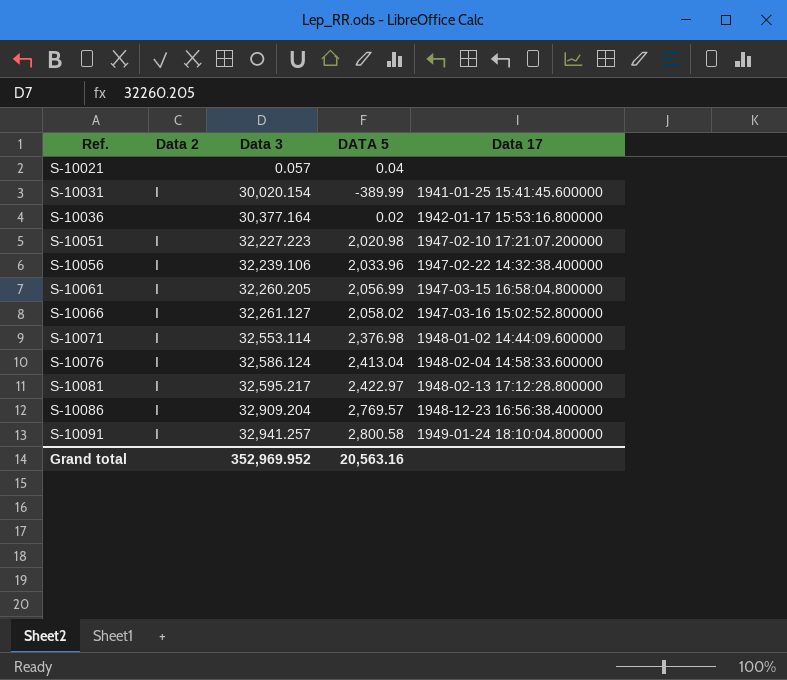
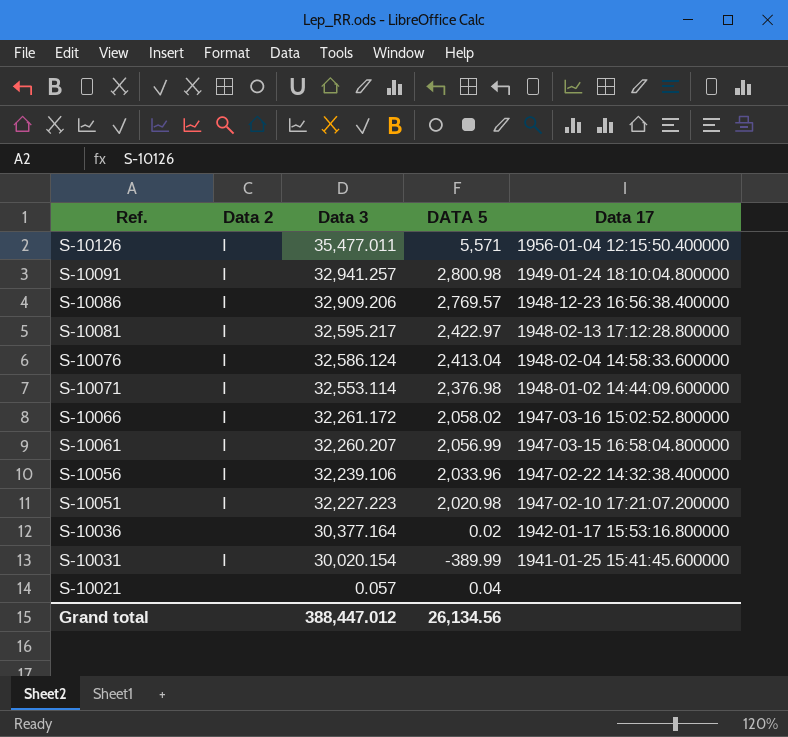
row order: Ref. ascending -> Ref. descending
row S-10126: none -> I | 35,477.011 | 5,571 | 1956-01-04 12:15:50.400000
S-10091 | DATA 5: 2,800.58 -> 2,800.98
S-10086 | Data 3: 32,909.204 -> 32,909.206
S-10066 | Data 3: 32,261.127 -> 32,261.172
S-10061 | Data 3: 32,260.205 -> 32,260.207
Grand total | Data 3: 352,969.952 -> 388,447.012
Grand total | DATA 5: 20,563.16 -> 26,134.56

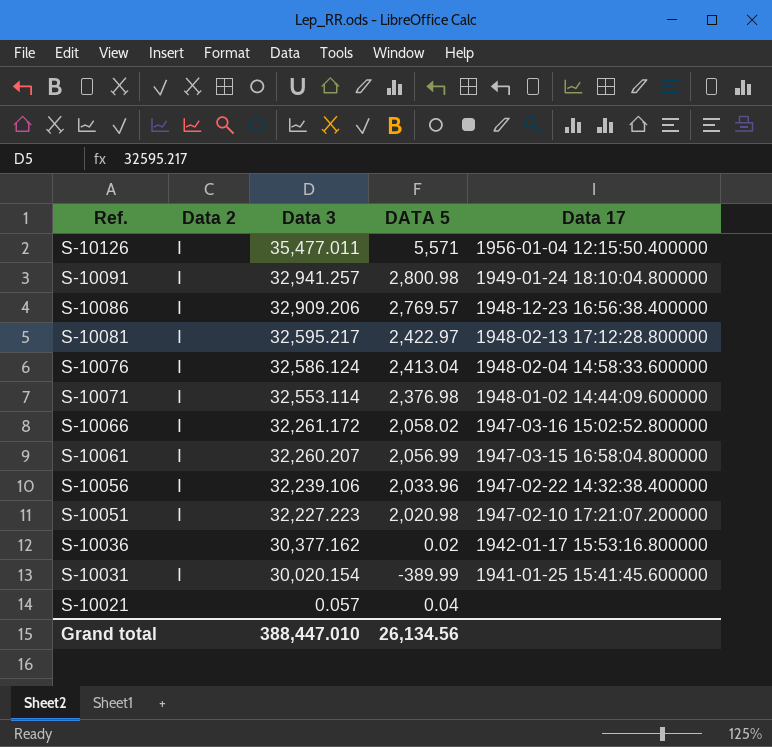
S-10036 | Data 3: 30,377.164 -> 30,377.162
Grand total | Data 3: 388,447.012 -> 388,447.010

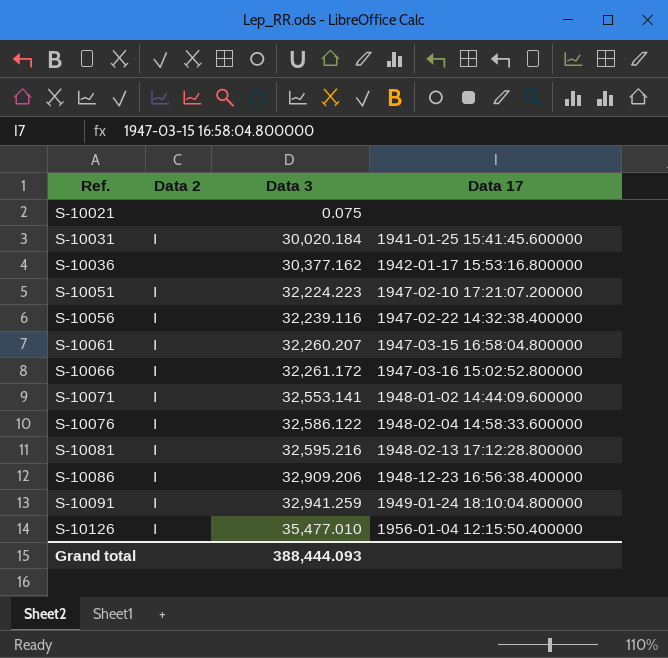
row order: Ref. descending -> Ref. ascending
column DATA 5 | position: 4 -> none
S-10021 | Data 3: 0.057 -> 0.075
S-10031 | Data 3: 30,020.154 -> 30,020.184
S-10051 | Data 3: 32,227.223 -> 32,224.223
S-10056 | Data 3: 32,239.106 -> 32,239.116
S-10071 | Data 3: 32,553.114 -> 32,553.141
S-10076 | Data 3: 32,586.124 -> 32,586.122
S-10081 | Data 3: 32,595.217 -> 32,595.216
S-10091 | Data 3: 32,941.257 -> 32,941.259
S-10126 | Data 3: 35,477.011 -> 35,477.010
Grand total | Data 3: 388,447.010 -> 388,444.093

